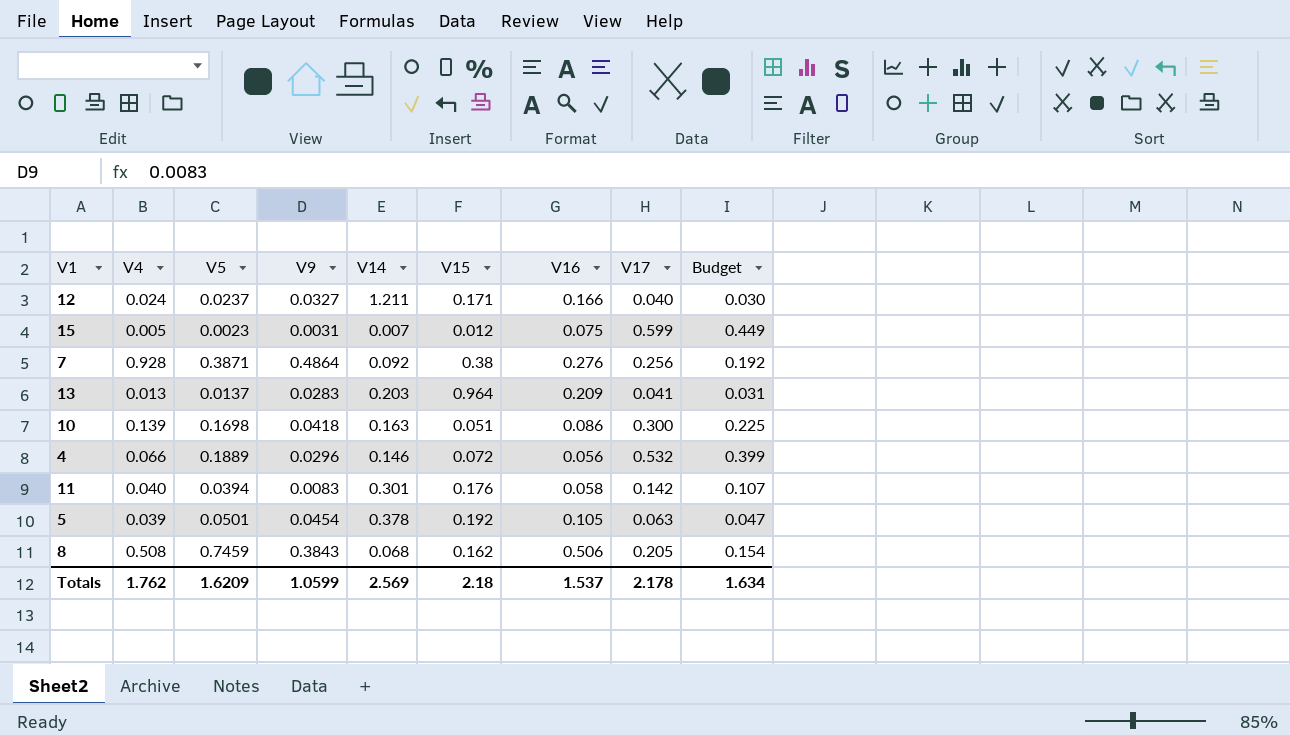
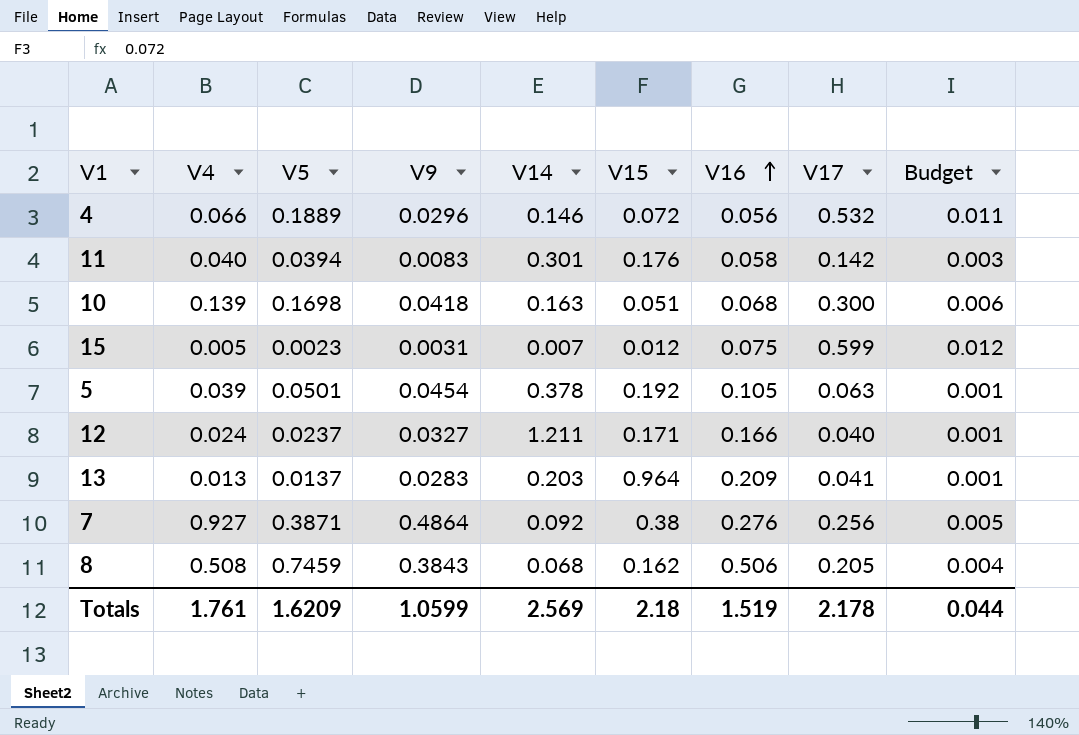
row order: none -> V16 ascending
column Budget | formula: [V17] * 0.75 -> [V17] * 0.02
10 | V16: 0.086 -> 0.068
7 | V4: 0.928 -> 0.927
Totals | V4: 1.762 -> 1.761
Totals | V16: 1.537 -> 1.519
Totals | Budget: 1.634 -> 0.044

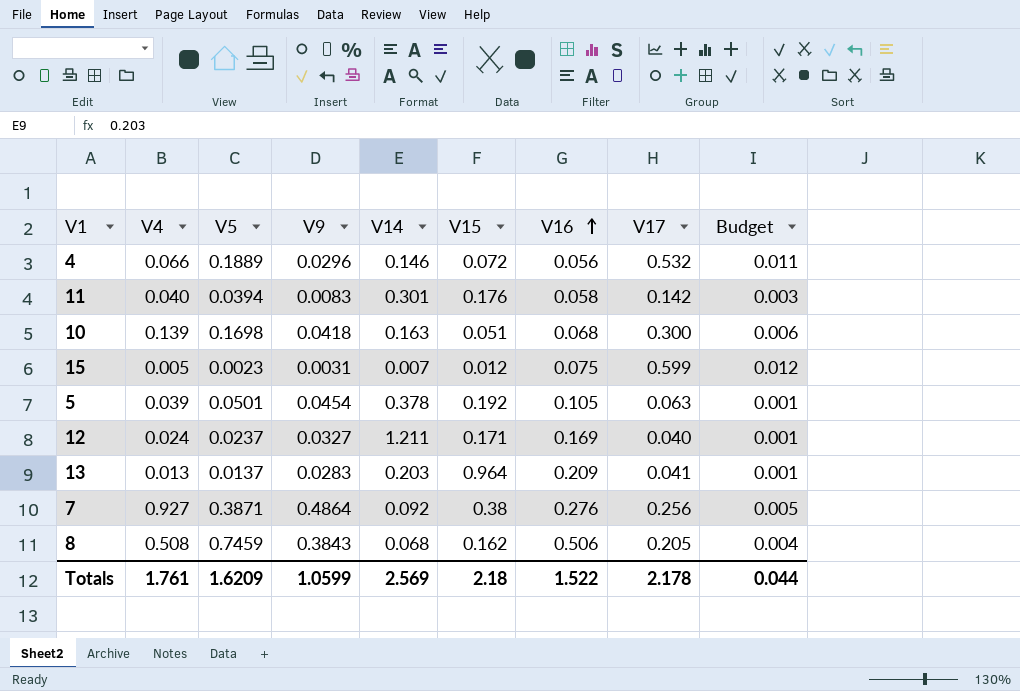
12 | V16: 0.166 -> 0.169
Totals | V16: 1.519 -> 1.522

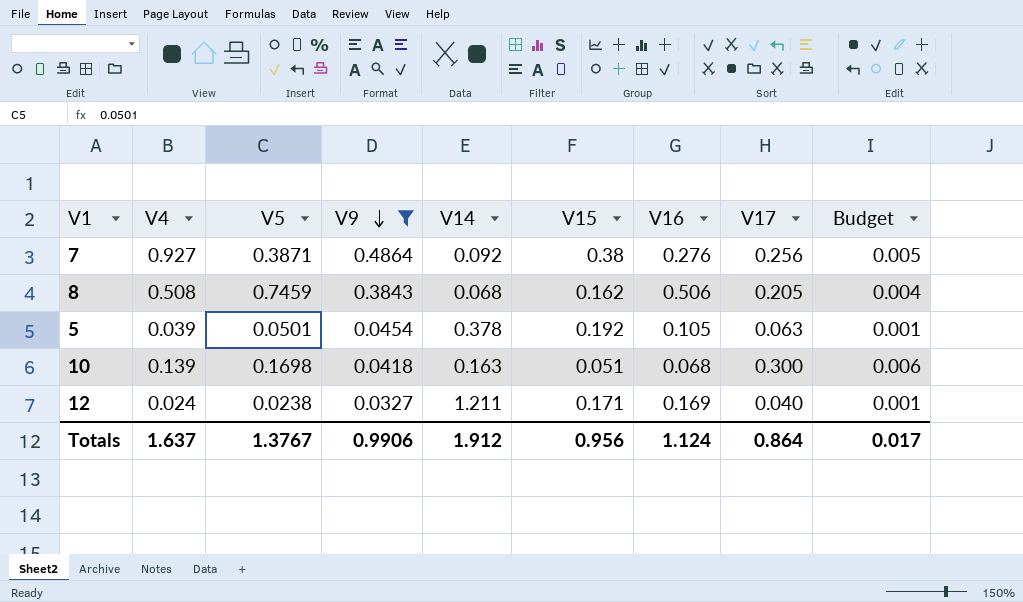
filter: none -> V9 >= 0.0327
row order: V16 ascending -> V9 descending
12 | V5: 0.0237 -> 0.0238
Totals | V4: 1.761 -> 1.637
Totals | V5: 1.6209 -> 1.3767
Totals | V9: 1.0599 -> 0.9906
Totals | V14: 2.569 -> 1.912
Totals | V15: 2.18 -> 0.956
Totals | V16: 1.522 -> 1.124
Totals | V17: 2.178 -> 0.864
Totals | Budget: 0.044 -> 0.017

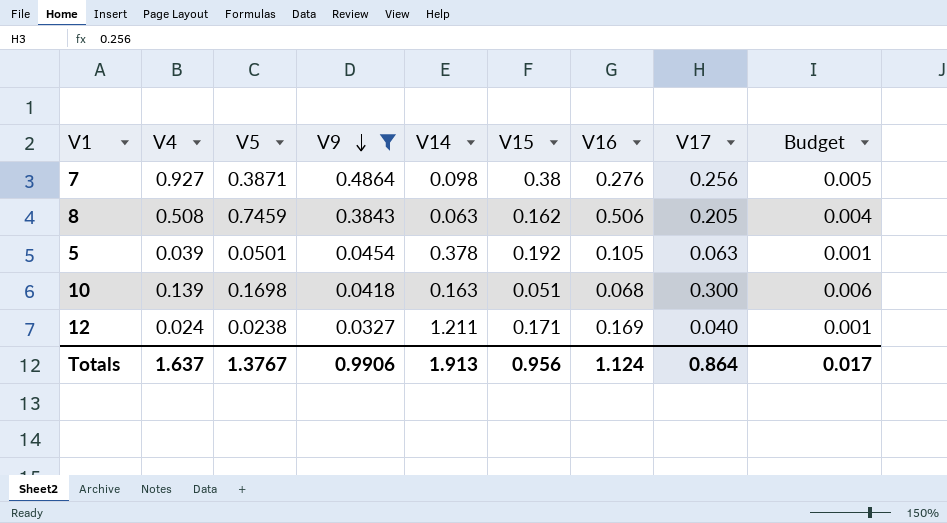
7 | V14: 0.092 -> 0.098
8 | V14: 0.068 -> 0.063
Totals | V14: 1.912 -> 1.913

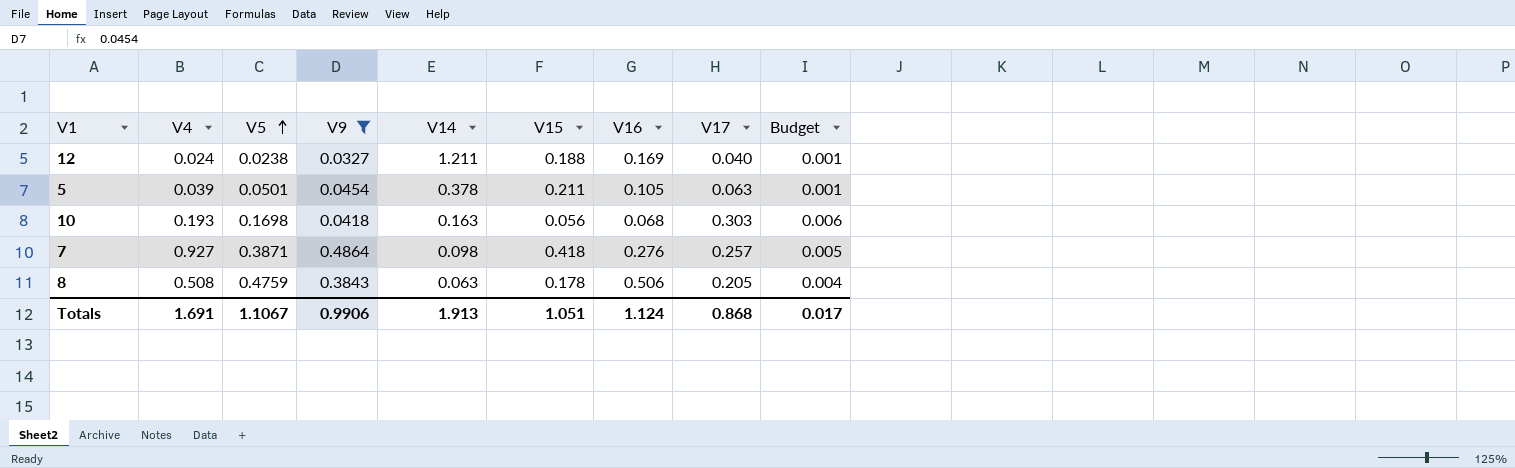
row order: V9 descending -> V5 ascending
12 | V15: 0.171 -> 0.188
5 | V15: 0.192 -> 0.211
10 | V4: 0.139 -> 0.193
10 | V15: 0.051 -> 0.056
10 | V17: 0.300 -> 0.303
7 | V15: 0.38 -> 0.418
7 | V17: 0.256 -> 0.257
8 | V5: 0.7459 -> 0.4759
8 | V15: 0.162 -> 0.178
Totals | V4: 1.637 -> 1.691
Totals | V5: 1.3767 -> 1.1067
Totals | V15: 0.956 -> 1.051
Totals | V17: 0.864 -> 0.868

